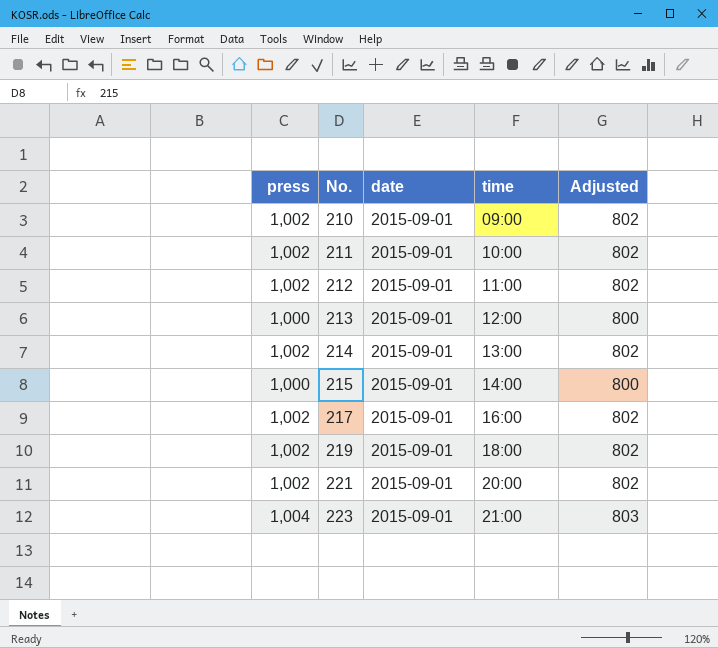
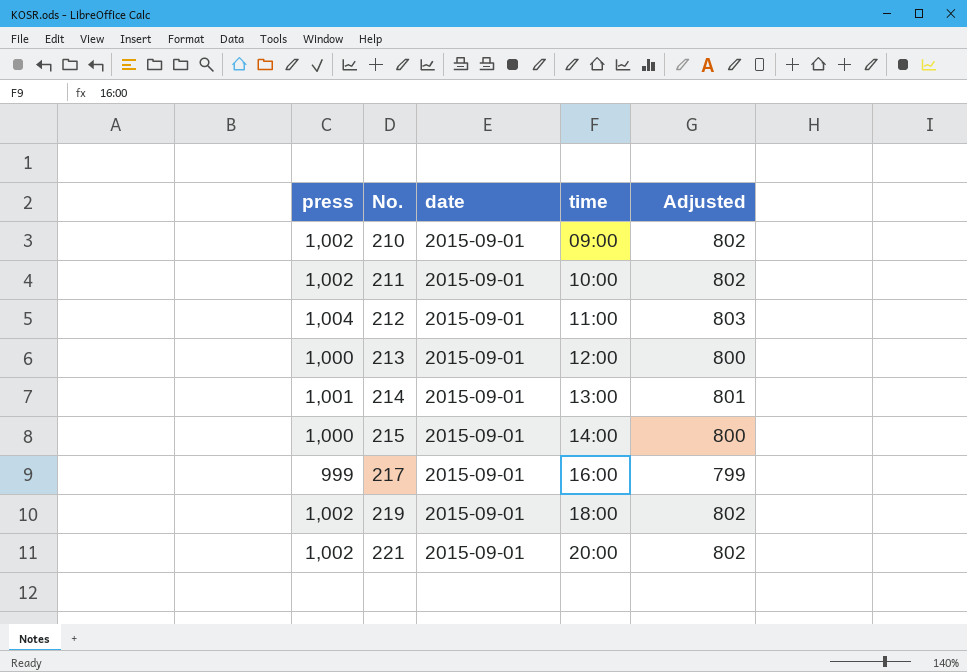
row 223: 1,004 | 2015-09-01 | 21:00 | 803 -> none
212 | press: 1,002 -> 1,004
212 | Adjusted: 802 -> 803
214 | press: 1,002 -> 1,001
214 | Adjusted: 802 -> 801
217 | press: 1,002 -> 999
217 | Adjusted: 802 -> 799

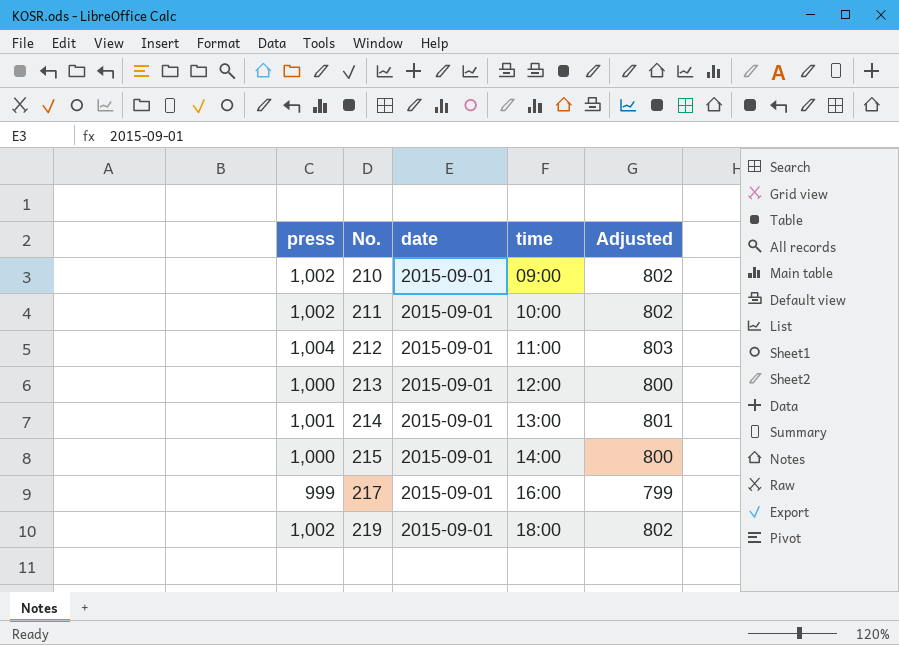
row 221: 1,002 | 2015-09-01 | 20:00 | 802 -> none

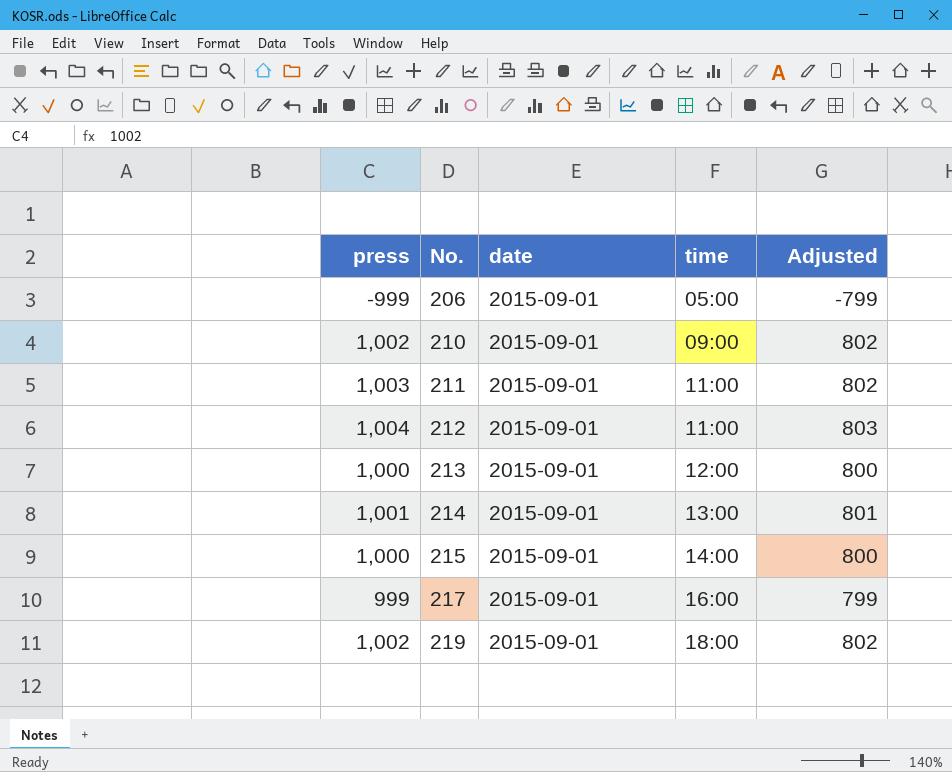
row 206: none -> -999 | 2015-09-01 | 05:00 | -799
211 | press: 1,002 -> 1,003
211 | time: 10:00 -> 11:00

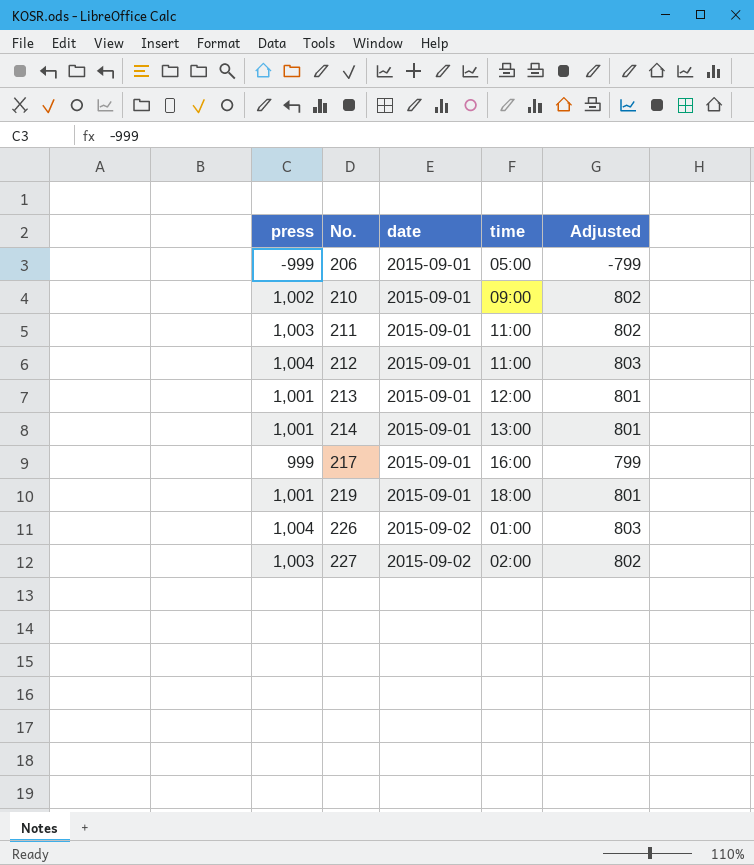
row 215: 1,000 | 2015-09-01 | 14:00 | 800 -> none
213 | press: 1,000 -> 1,001
213 | Adjusted: 800 -> 801
219 | press: 1,002 -> 1,001
219 | Adjusted: 802 -> 801
row 226: none -> 1,004 | 2015-09-02 | 01:00 | 803
row 227: none -> 1,003 | 2015-09-02 | 02:00 | 802

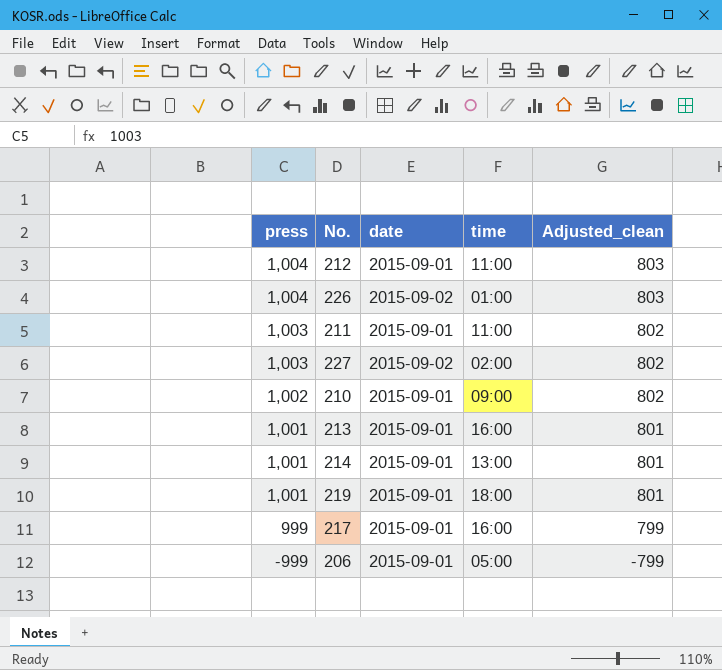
row order: No. ascending -> press descending
column name: Adjusted -> Adjusted_clean
213 | time: 12:00 -> 16:00

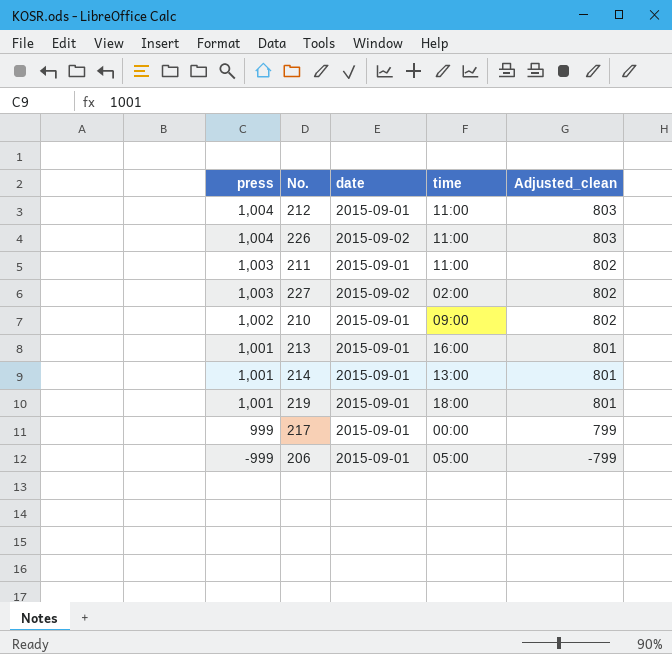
226 | time: 01:00 -> 11:00
217 | time: 16:00 -> 00:00

